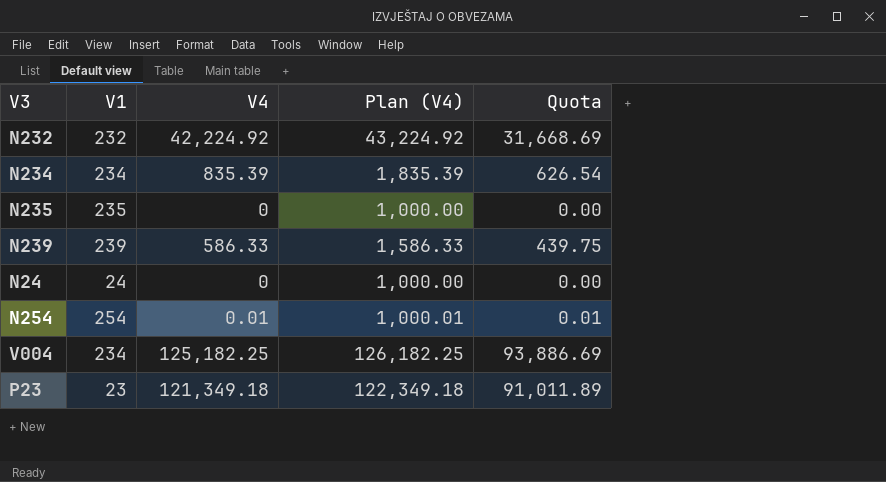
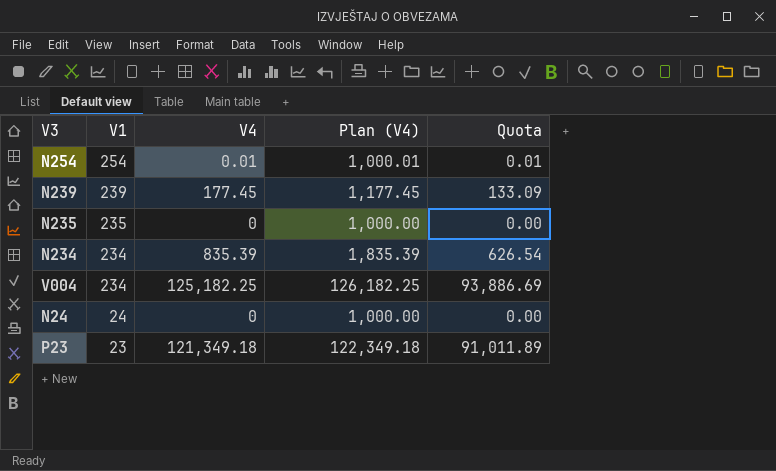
row order: none -> V1 descending
row N232: 232 | 42,224.92 | 43,224.92 | 31,668.69 -> none
N239 | V4: 586.33 -> 177.45
N239 | Plan (V4): 1,586.33 -> 1,177.45
N239 | Quota: 439.75 -> 133.09

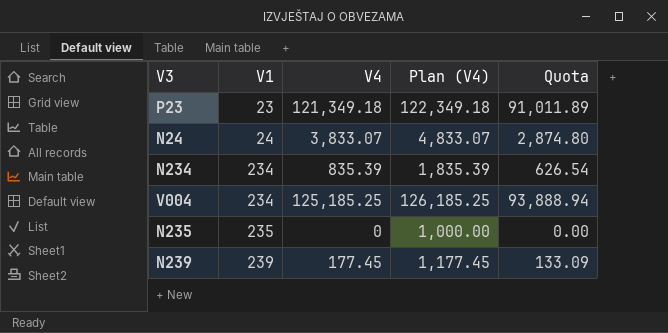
row order: V1 descending -> V1 ascending
row N254: 254 | 0.01 | 1,000.01 | 0.01 -> none
N24 | V4: 0 -> 3,833.07
N24 | Plan (V4): 1,000.00 -> 4,833.07
N24 | Quota: 0.00 -> 2,874.80
V004 | V4: 125,182.25 -> 125,185.25
V004 | Plan (V4): 126,182.25 -> 126,185.25
V004 | Quota: 93,886.69 -> 93,888.94

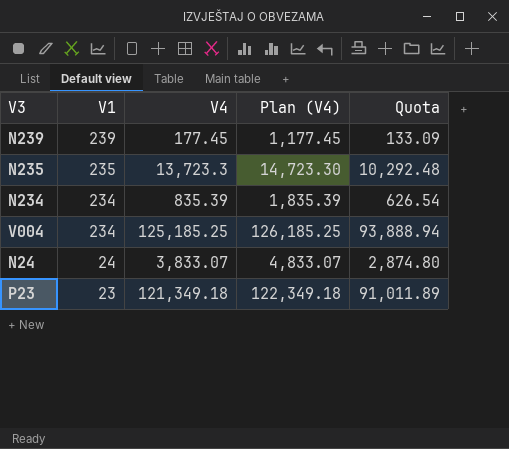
row order: V1 ascending -> V1 descending
N235 | V4: 0 -> 13,723.3
N235 | Plan (V4): 1,000.00 -> 14,723.30
N235 | Quota: 0.00 -> 10,292.48

